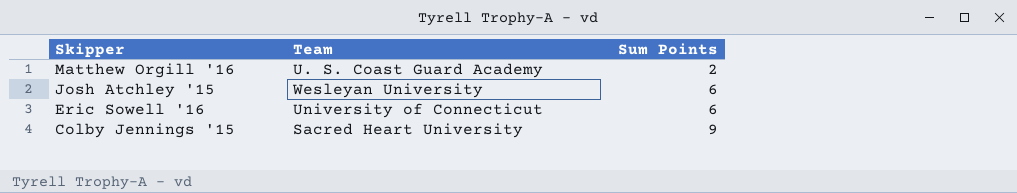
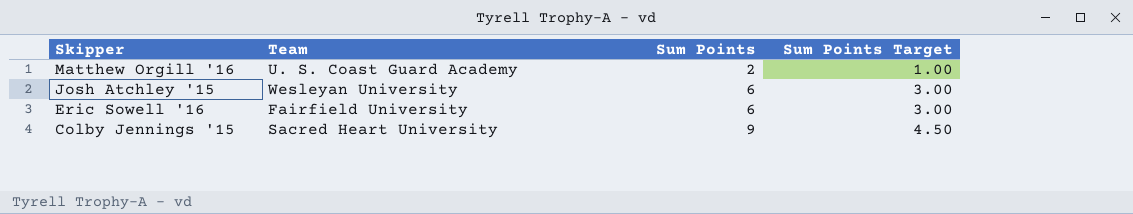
column Sum Points Target | formula: none -> [Sum Points] * 0.5
Eric Sowell '16 | Team: University of Connecticut -> Fairfield University

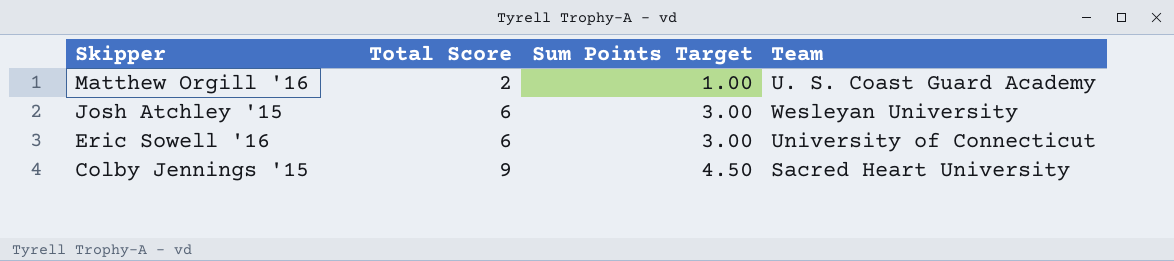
column name: Sum Points -> Total Score
column Team | position: 2 -> 4
Eric Sowell '16 | Team: Fairfield University -> University of Connecticut

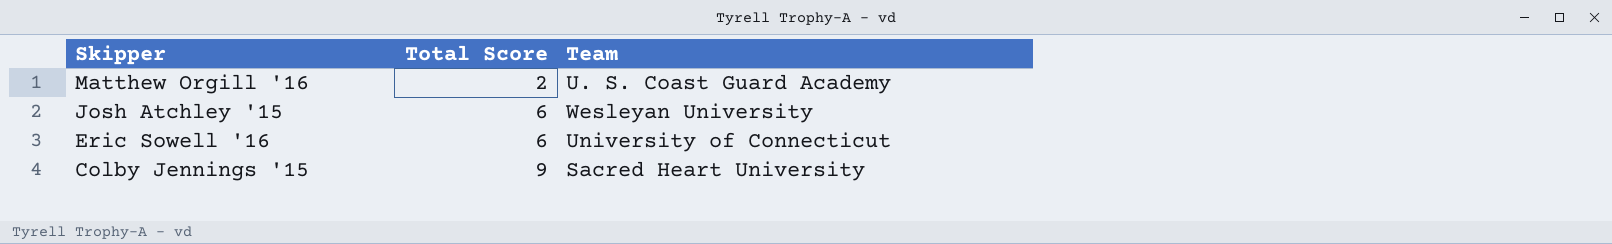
column Sum Points Target | formula: [Total Score] * 0.5 -> none

